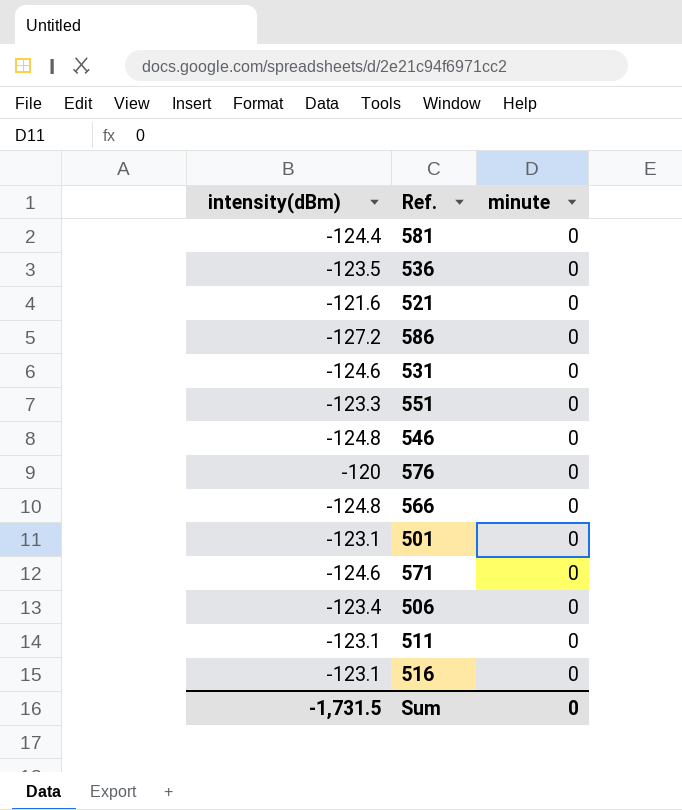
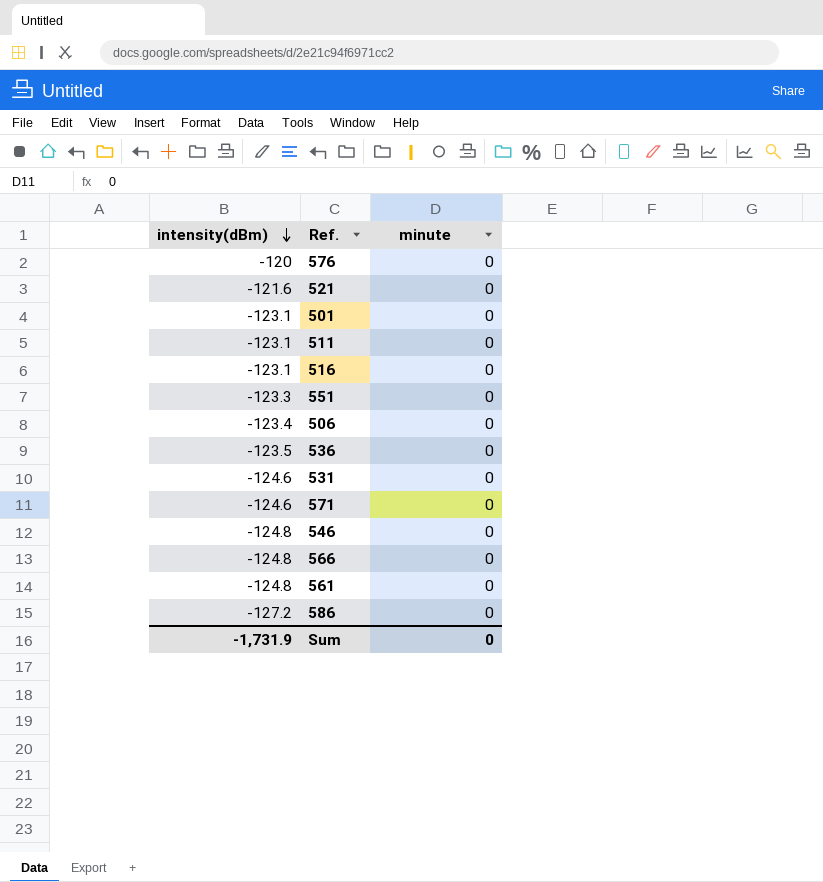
row order: none -> intensity(dBm) descending
row 581: -124.4 | 0 -> none
row 561: none -> -124.8 | 0
Sum | intensity(dBm): -1,731.5 -> -1,731.9

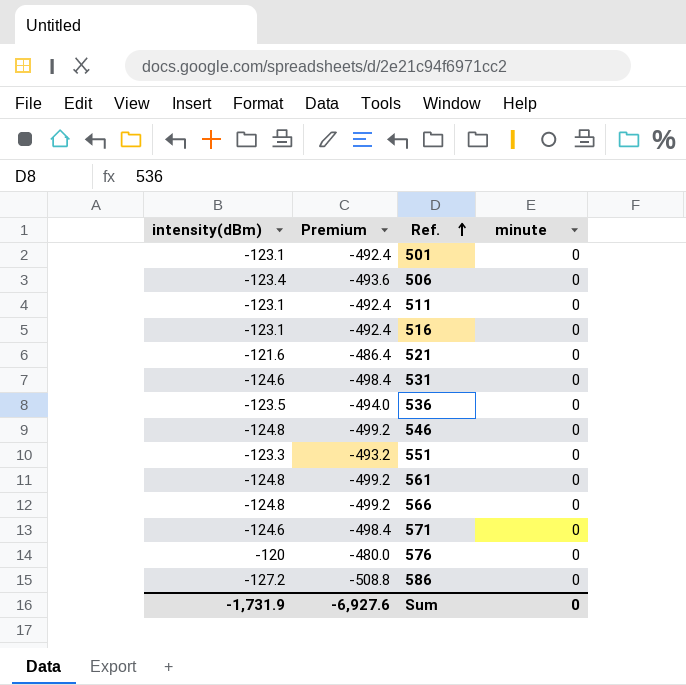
row order: intensity(dBm) descending -> Ref. ascending
column Premium | formula: none -> [intensity(dBm)] * 4

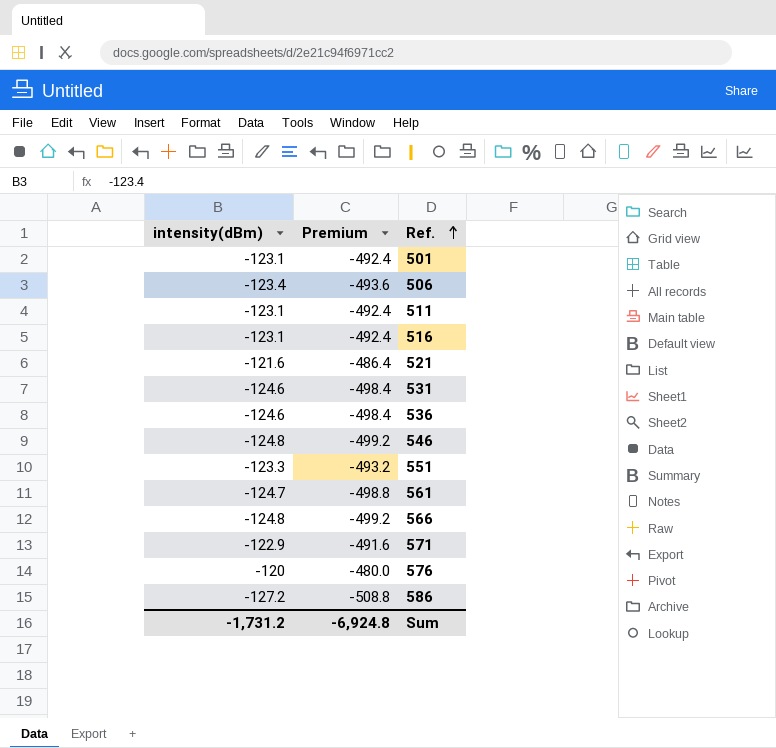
column minute | position: 4 -> none
536 | intensity(dBm): -123.5 -> -124.6
536 | Premium: -494.0 -> -498.4
561 | intensity(dBm): -124.8 -> -124.7
561 | Premium: -499.2 -> -498.8
571 | intensity(dBm): -124.6 -> -122.9
571 | Premium: -498.4 -> -491.6
Sum | intensity(dBm): -1,731.9 -> -1,731.2
Sum | Premium: -6,927.6 -> -6,924.8

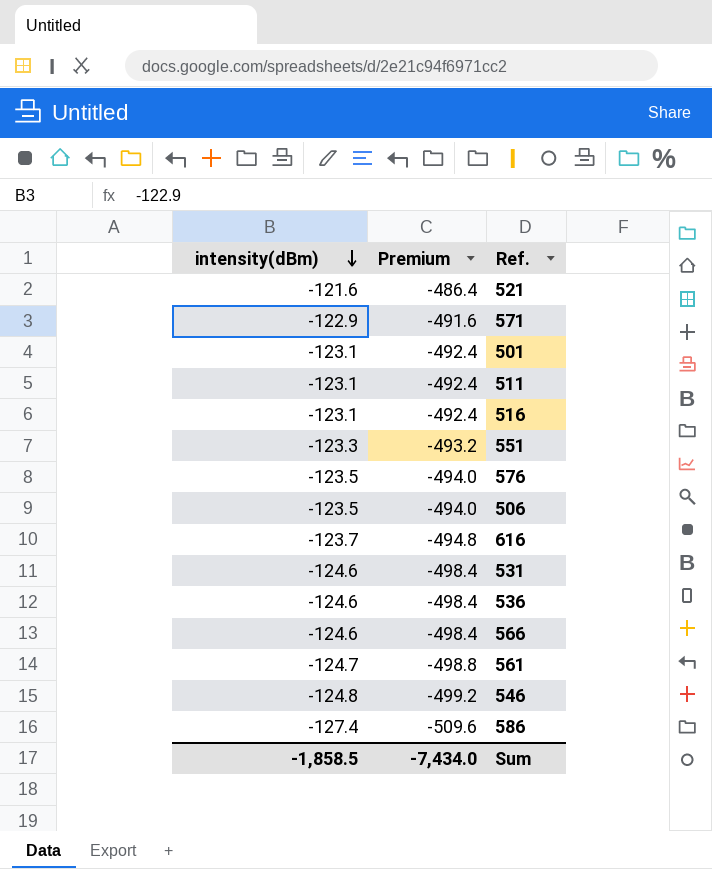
row order: Ref. ascending -> intensity(dBm) descending
576 | intensity(dBm): -120 -> -123.5
576 | Premium: -480.0 -> -494.0
506 | intensity(dBm): -123.4 -> -123.5
506 | Premium: -493.6 -> -494.0
row 616: none -> -123.7 | -494.8
566 | intensity(dBm): -124.8 -> -124.6
566 | Premium: -499.2 -> -498.4
586 | intensity(dBm): -127.2 -> -127.4
586 | Premium: -508.8 -> -509.6
Sum | intensity(dBm): -1,731.2 -> -1,858.5
Sum | Premium: -6,924.8 -> -7,434.0

